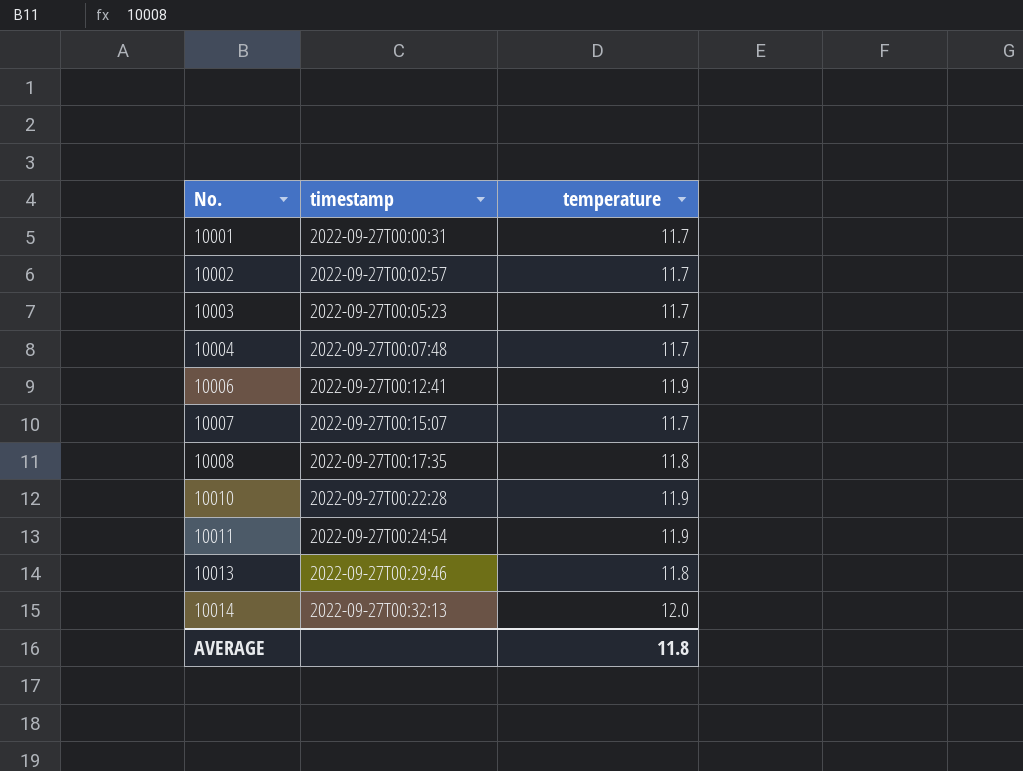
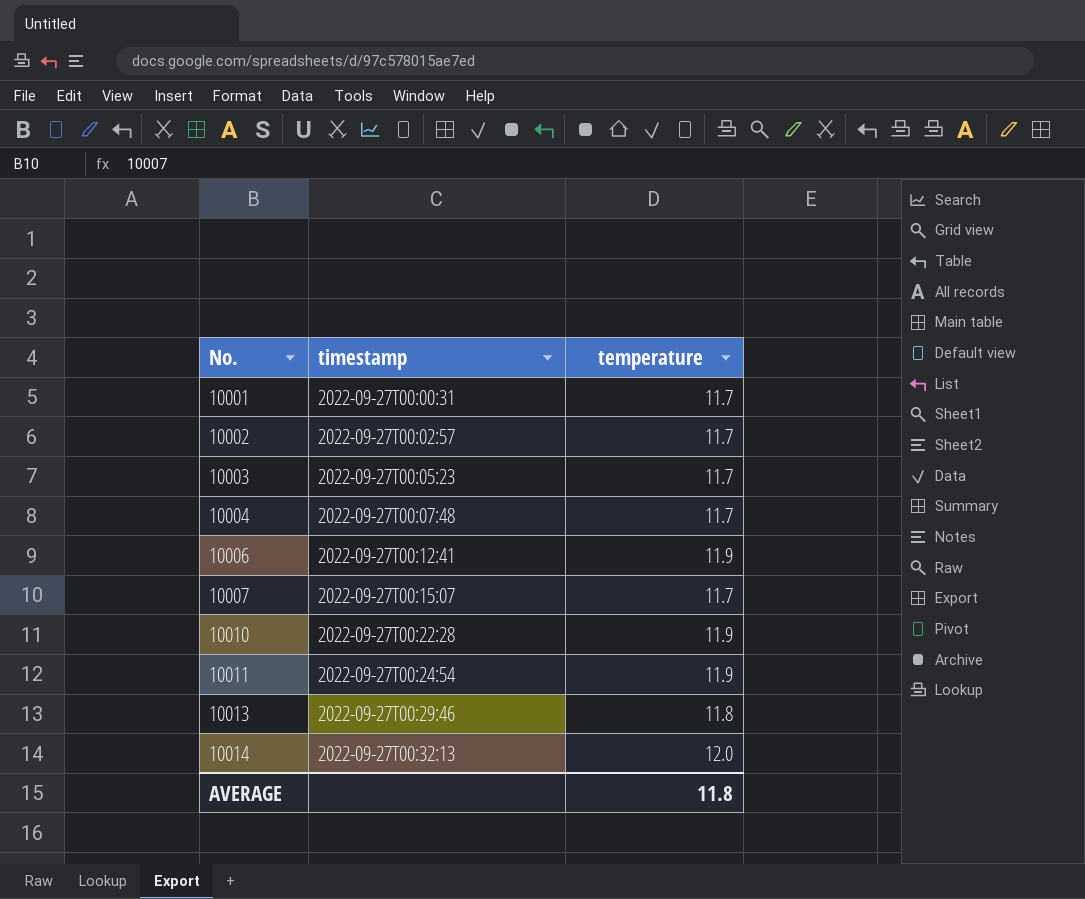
row 10008: 2022-09-27T00:17:35 | 11.8 -> none

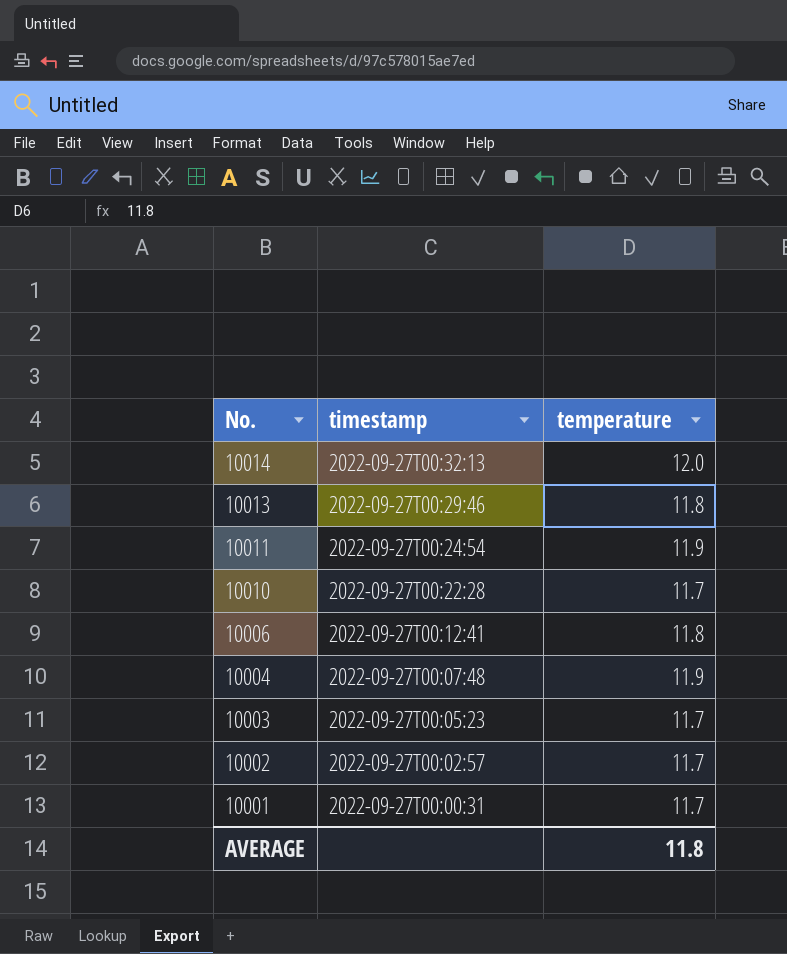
row order: No. ascending -> No. descending
row 10007: 2022-09-27T00:15:07 | 11.7 -> none
10010 | temperature: 11.9 -> 11.7
10006 | temperature: 11.9 -> 11.8
10004 | temperature: 11.7 -> 11.9

